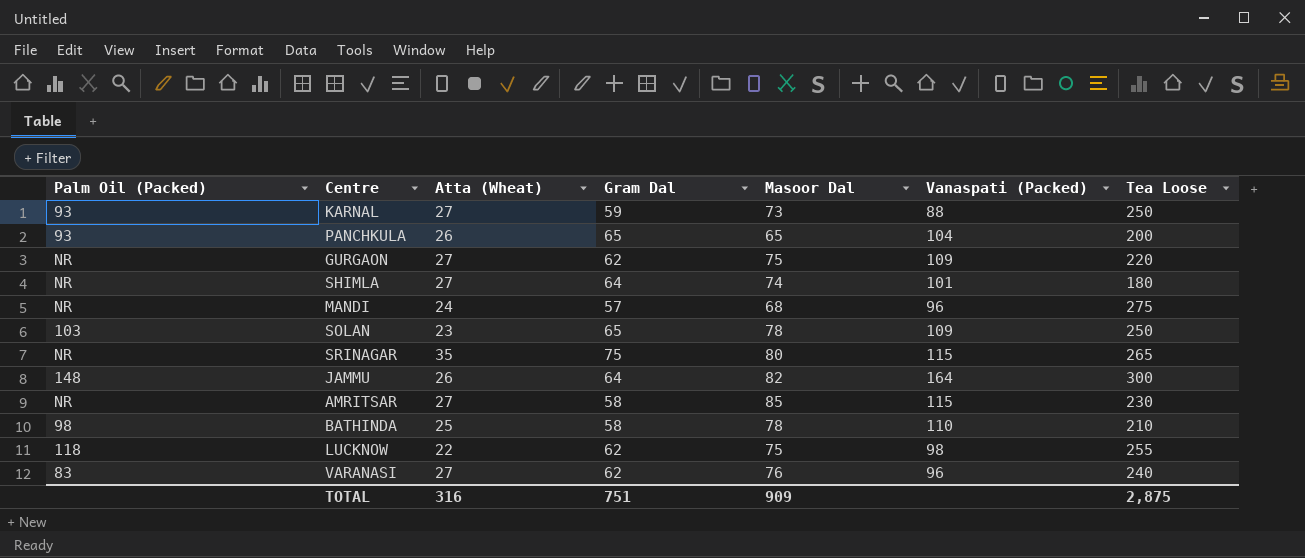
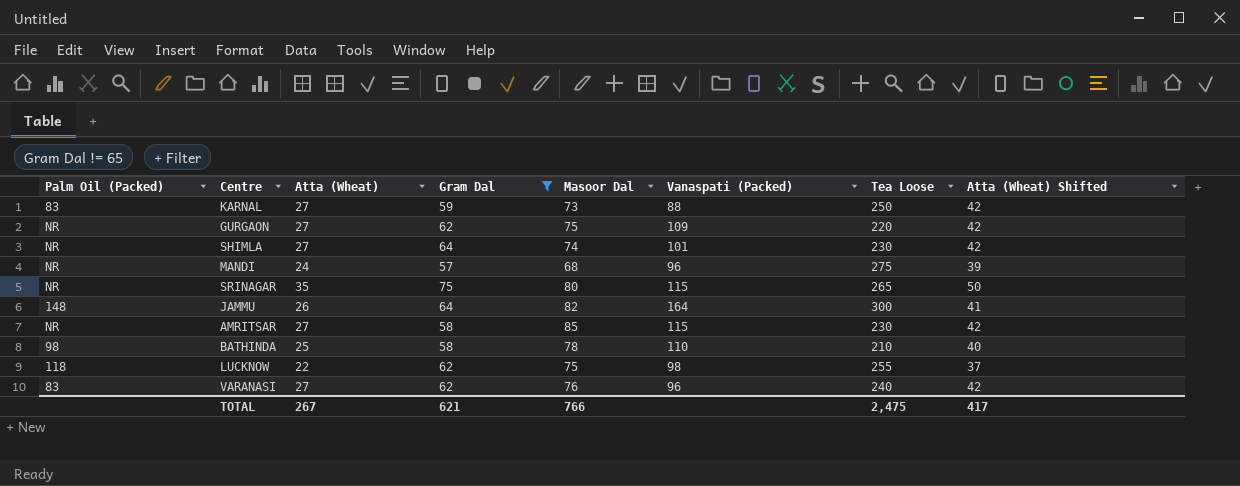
filter: none -> Gram Dal != 65
column Atta (Wheat) Shifted | formula: none -> [Atta (Wheat)] + 15
KARNAL | Palm Oil (Packed): 93 -> 83
SHIMLA | Tea Loose: 180 -> 230
TOTAL | Atta (Wheat): 316 -> 267
TOTAL | Gram Dal: 751 -> 621
TOTAL | Masoor Dal: 909 -> 766
TOTAL | Tea Loose: 2,875 -> 2,475

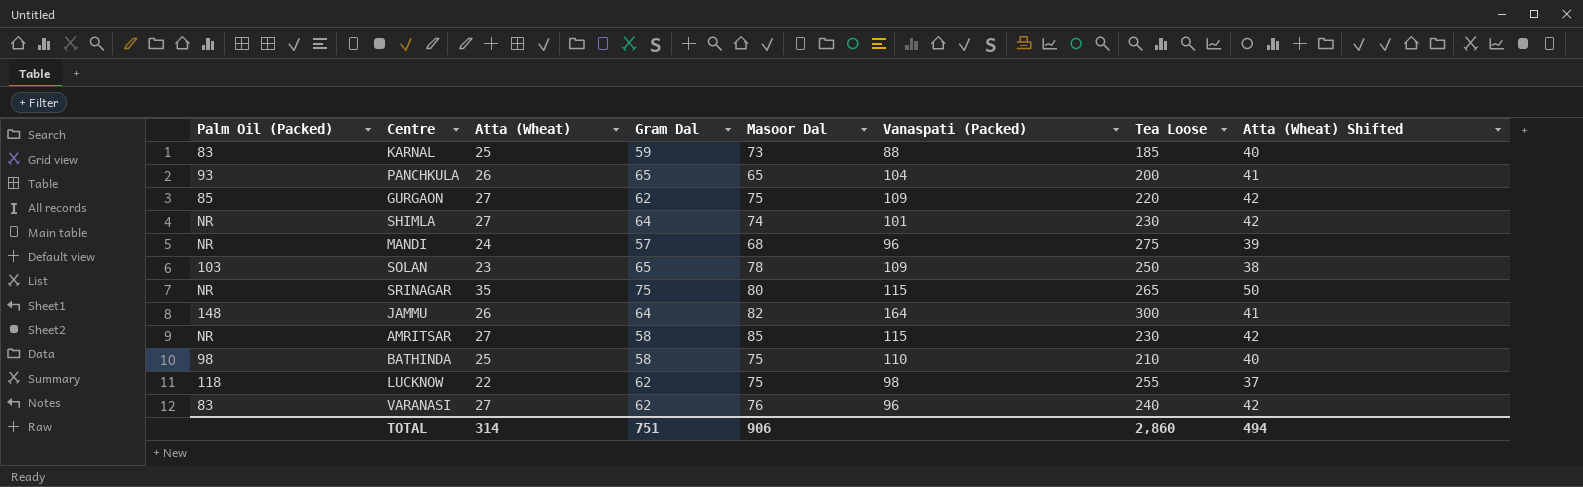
filter: Gram Dal != 65 -> none
KARNAL | Atta (Wheat): 27 -> 25
KARNAL | Tea Loose: 250 -> 185
KARNAL | Atta (Wheat) Shifted: 42 -> 40
GURGAON | Palm Oil (Packed): NR -> 85
BATHINDA | Masoor Dal: 78 -> 75
TOTAL | Atta (Wheat): 267 -> 314
TOTAL | Gram Dal: 621 -> 751
TOTAL | Masoor Dal: 766 -> 906
TOTAL | Tea Loose: 2,475 -> 2,860
TOTAL | Atta (Wheat) Shifted: 417 -> 494

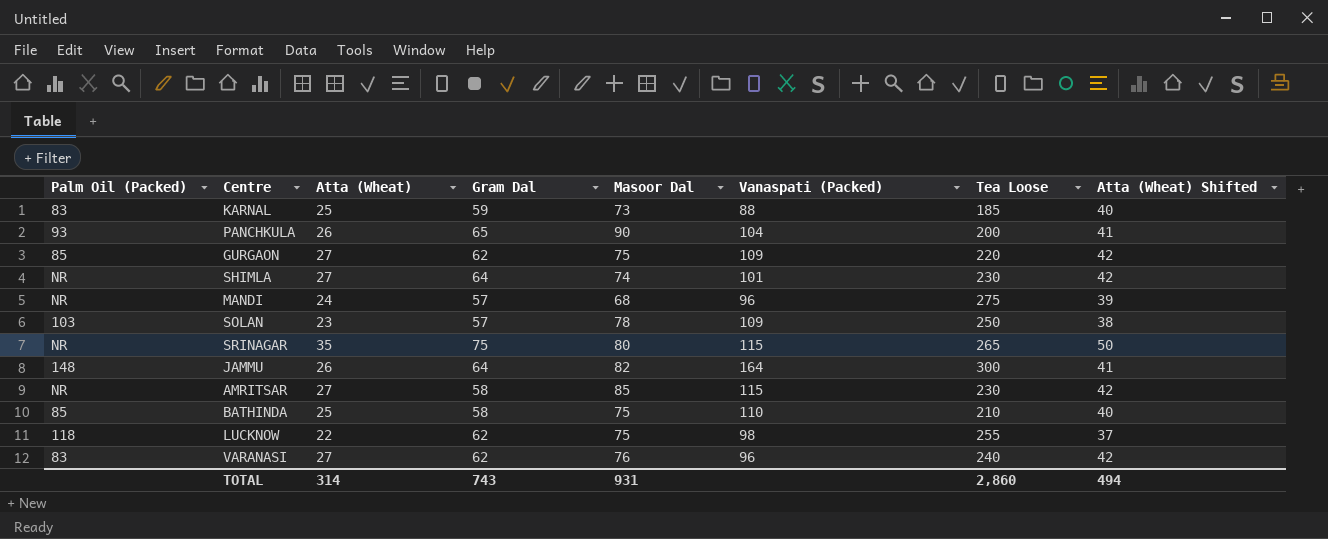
PANCHKULA | Masoor Dal: 65 -> 90
SOLAN | Gram Dal: 65 -> 57
BATHINDA | Palm Oil (Packed): 98 -> 85
TOTAL | Gram Dal: 751 -> 743
TOTAL | Masoor Dal: 906 -> 931

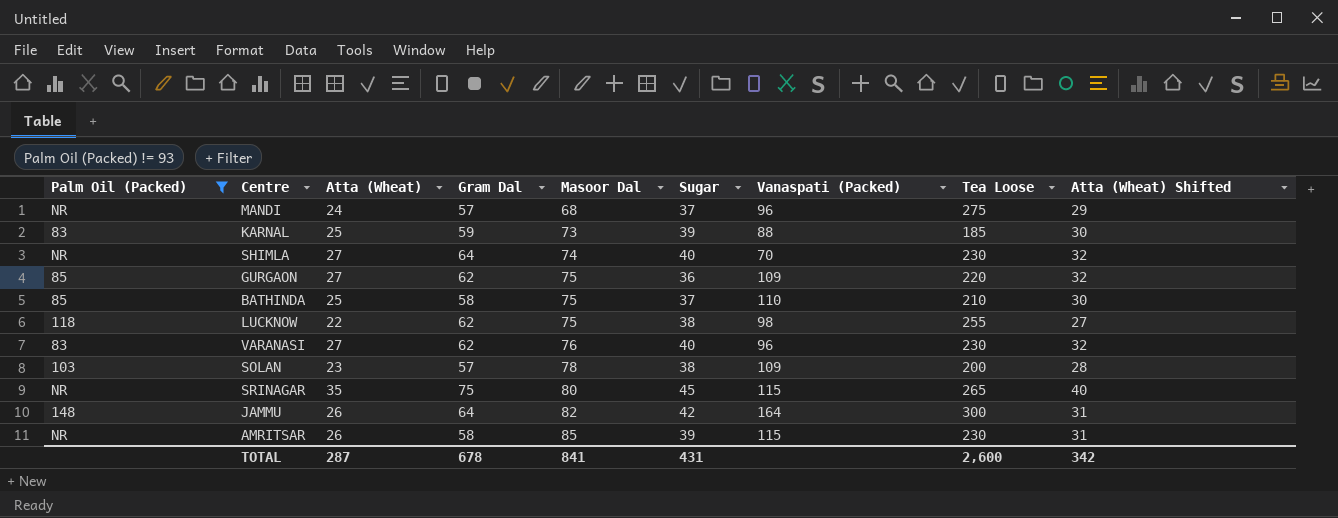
filter: none -> Palm Oil (Packed) != 93
row order: none -> Masoor Dal ascending
column Sugar | position: none -> 6
column Atta (Wheat) Shifted | formula: [Atta (Wheat)] + 15 -> [Atta (Wheat)] + 5
SHIMLA | Vanaspati (Packed): 101 -> 70
VARANASI | Tea Loose: 240 -> 230
SOLAN | Tea Loose: 250 -> 200
AMRITSAR | Atta (Wheat): 27 -> 26
TOTAL | Atta (Wheat): 314 -> 287
TOTAL | Gram Dal: 743 -> 678
TOTAL | Masoor Dal: 931 -> 841
TOTAL | Tea Loose: 2,860 -> 2,600
TOTAL | Atta (Wheat) Shifted: 494 -> 342

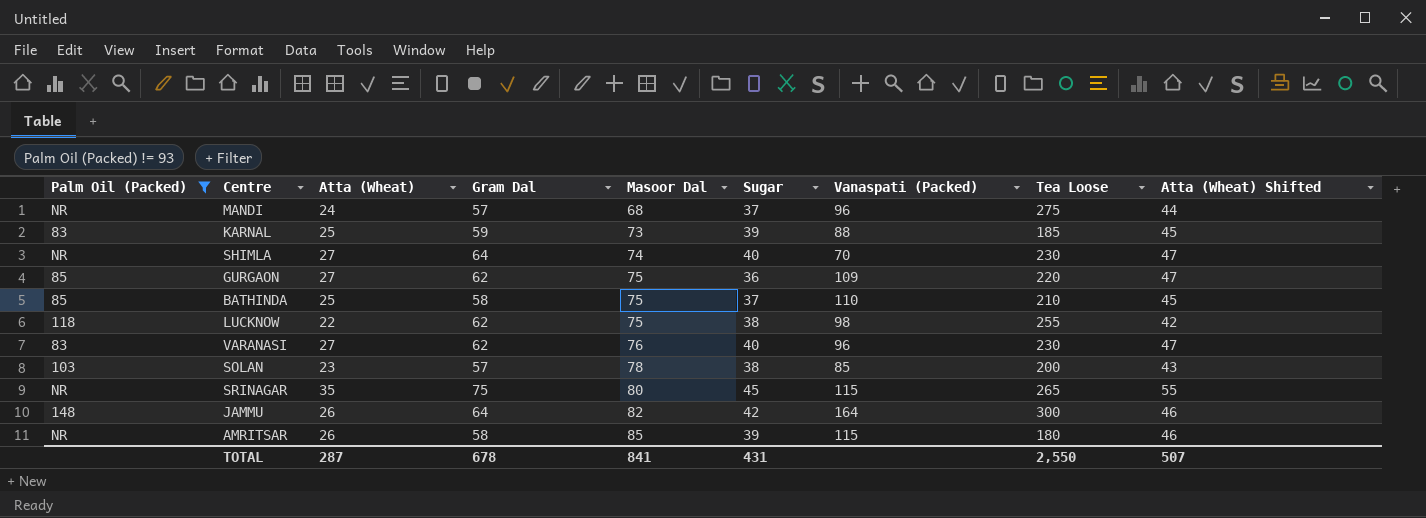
column Atta (Wheat) Shifted | formula: [Atta (Wheat)] + 5 -> [Atta (Wheat)] + 20
SOLAN | Vanaspati (Packed): 109 -> 85
AMRITSAR | Tea Loose: 230 -> 180
TOTAL | Tea Loose: 2,600 -> 2,550
TOTAL | Atta (Wheat) Shifted: 342 -> 507

